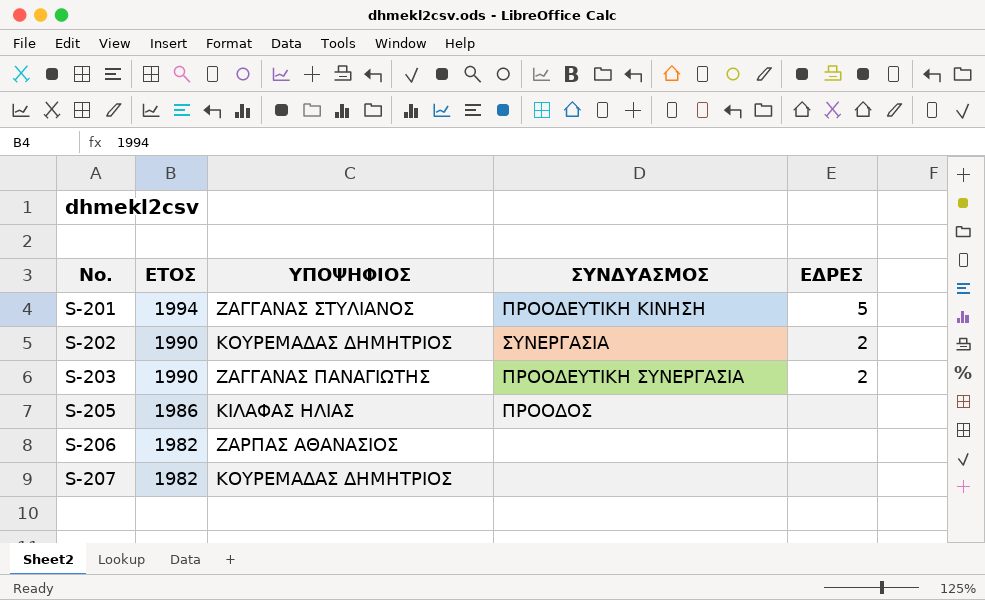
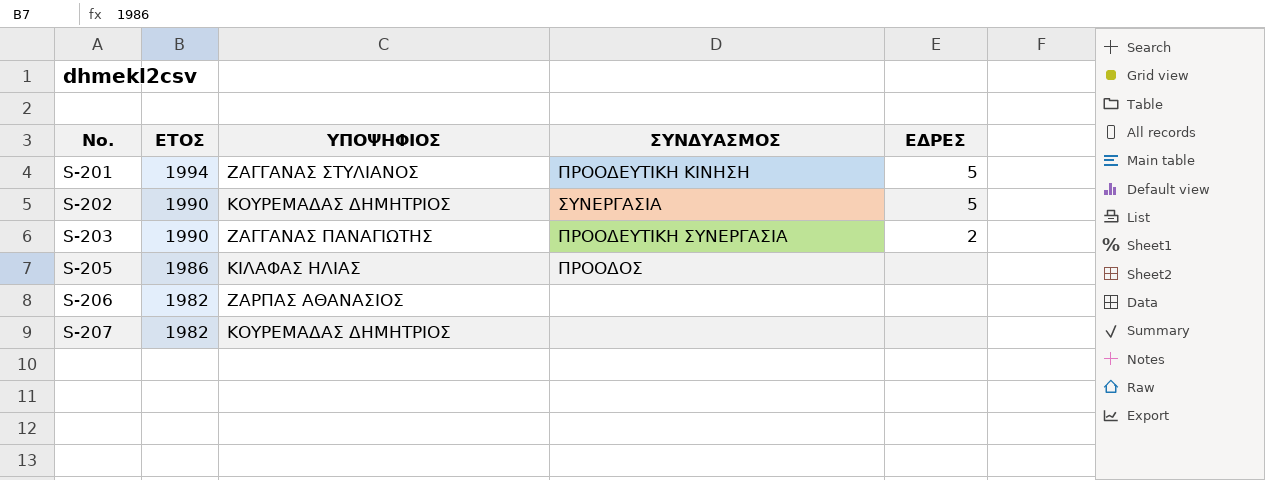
S-202 | ΕΔΡΕΣ: 2 -> 5

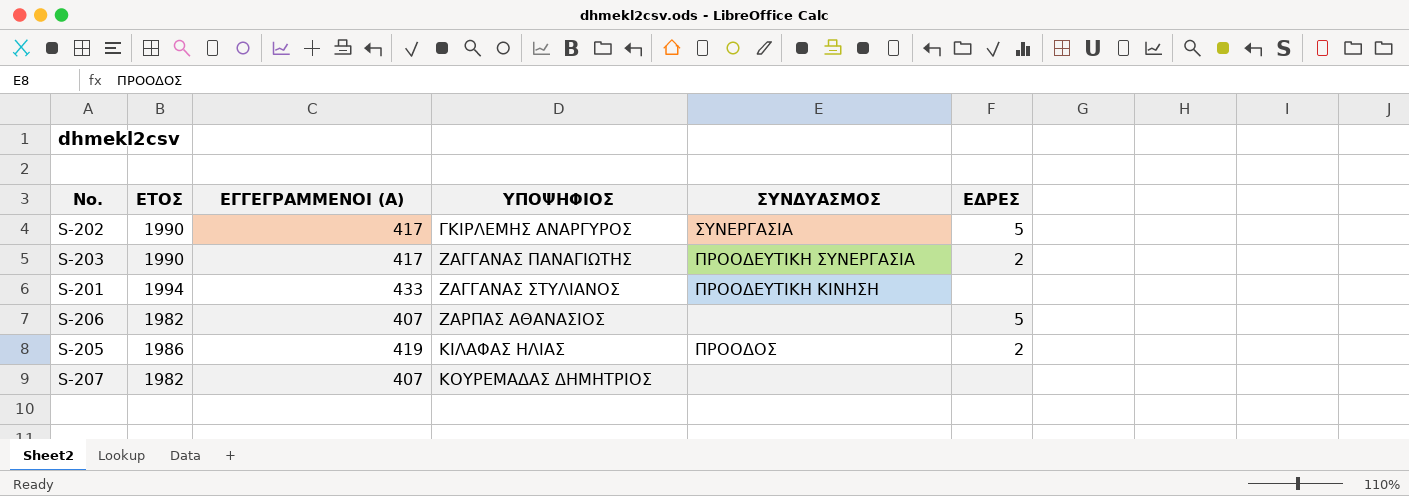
row order: No. ascending -> ΥΠΟΨΗΦΙΟΣ ascending
column ΕΓΓΕΓΡΑΜΜΕΝΟΙ (Α) | position: none -> 3
S-202 | ΥΠΟΨΗΦΙΟΣ: ΚΟΥΡΕΜΑΔΑΣ ΔΗΜΗΤΡΙΟΣ -> ΓΚΙΡΛΕΜΗΣ ΑΝΑΡΓΥΡΟΣ
S-201 | ΕΔΡΕΣ: 5 -> none
S-206 | ΕΔΡΕΣ: none -> 5
S-205 | ΕΔΡΕΣ: none -> 2

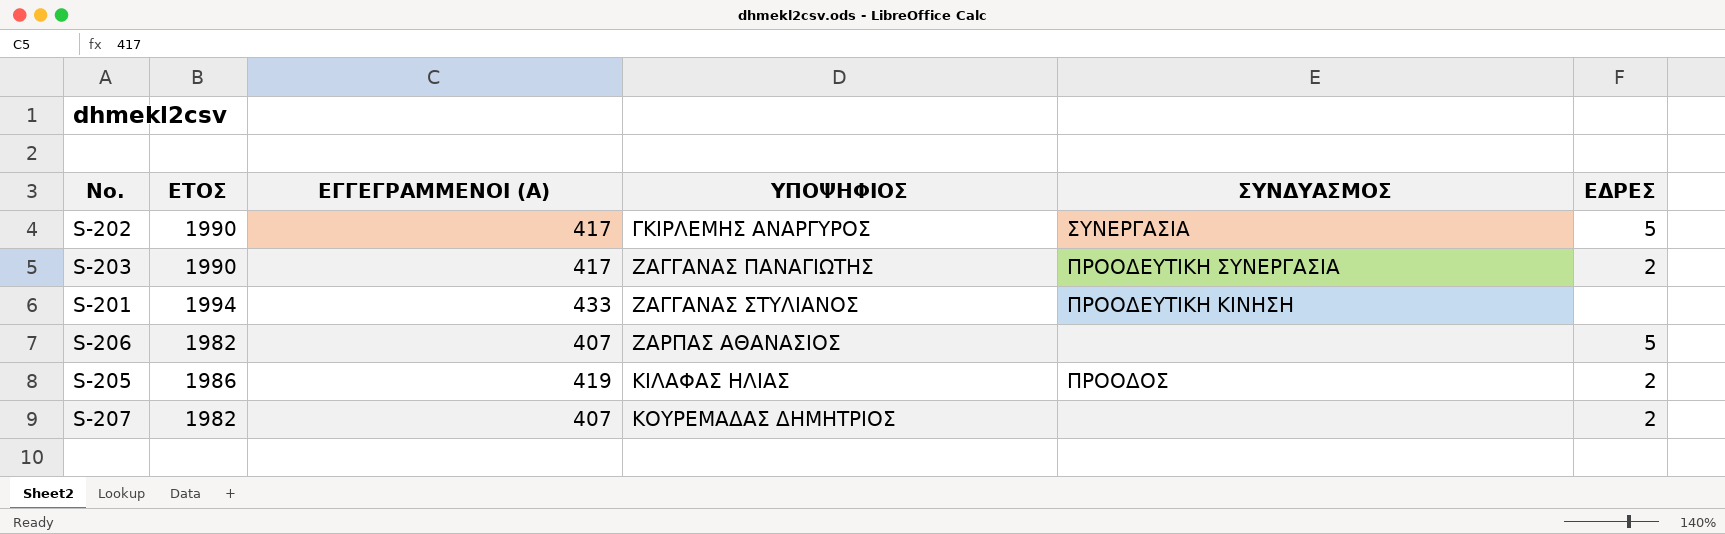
S-207 | ΕΔΡΕΣ: none -> 2

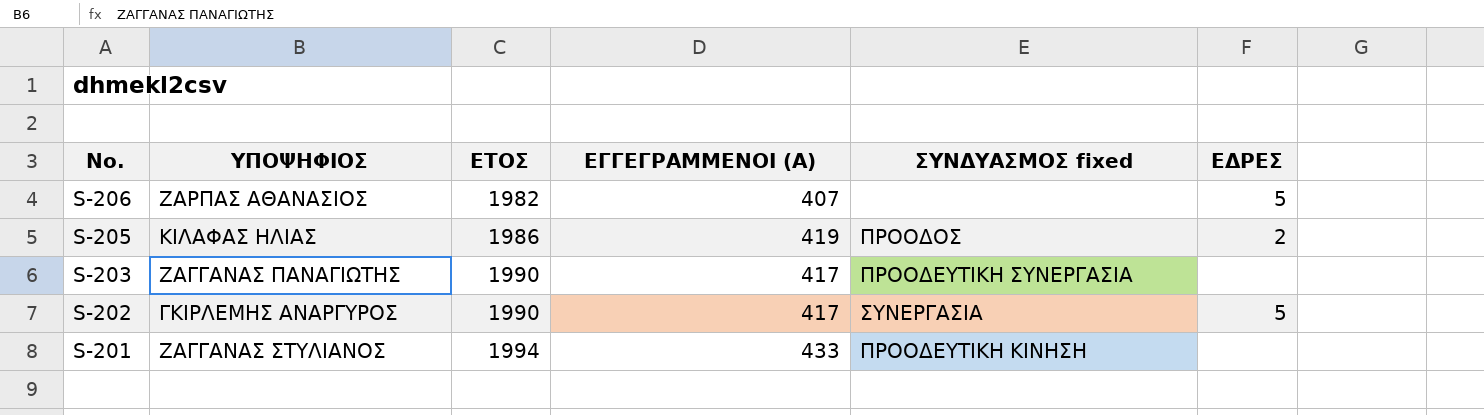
row order: ΥΠΟΨΗΦΙΟΣ ascending -> No. descending
column ΥΠΟΨΗΦΙΟΣ | position: 4 -> 2
column name: ΣΥΝΔΥΑΣΜΟΣ -> ΣΥΝΔΥΑΣΜΟΣ fixed
row S-207: 1982 | 407 | ΚΟΥΡΕΜΑΔΑΣ ΔΗΜΗΤΡΙΟΣ | none | 2 -> none
S-203 | ΕΔΡΕΣ: 2 -> none

